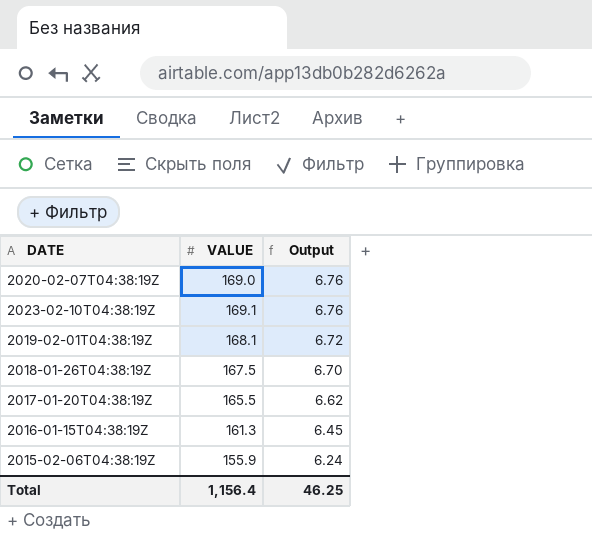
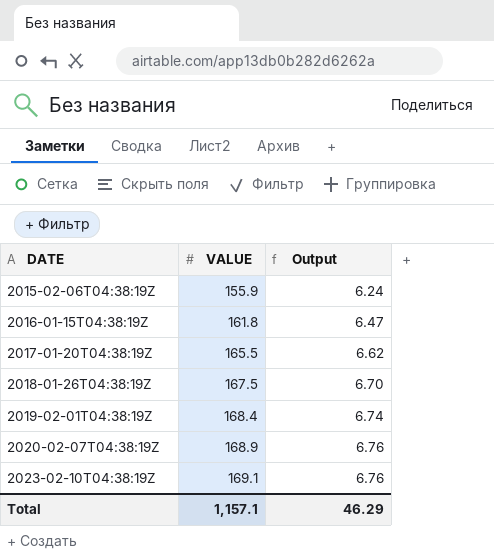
row order: Output descending -> DATE ascending
2016-01-15T04:38:19Z | VALUE: 161.3 -> 161.8
2016-01-15T04:38:19Z | Output: 6.45 -> 6.47
2019-02-01T04:38:19Z | VALUE: 168.1 -> 168.4
2019-02-01T04:38:19Z | Output: 6.72 -> 6.74
2020-02-07T04:38:19Z | VALUE: 169.0 -> 168.9
Total | VALUE: 1,156.4 -> 1,157.1
Total | Output: 46.25 -> 46.29

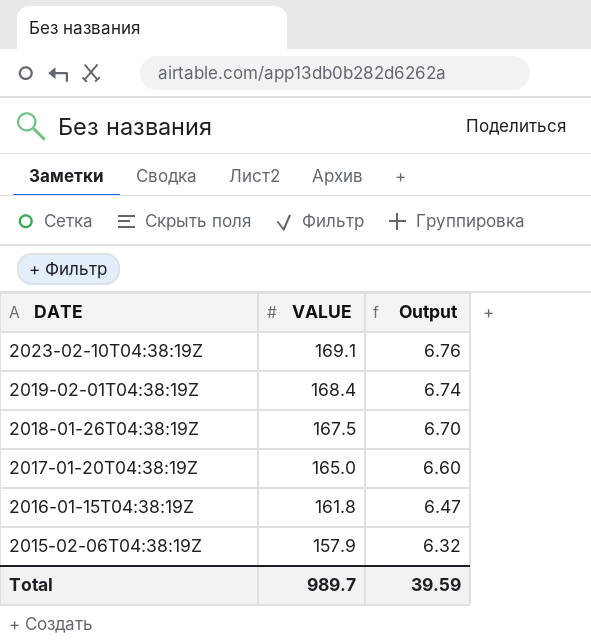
row order: DATE ascending -> DATE descending
row 2020-02-07T04:38:19Z: 168.9 | 6.76 -> none
2017-01-20T04:38:19Z | VALUE: 165.5 -> 165.0
2017-01-20T04:38:19Z | Output: 6.62 -> 6.60
2015-02-06T04:38:19Z | VALUE: 155.9 -> 157.9
2015-02-06T04:38:19Z | Output: 6.24 -> 6.32
Total | VALUE: 1,157.1 -> 989.7
Total | Output: 46.29 -> 39.59

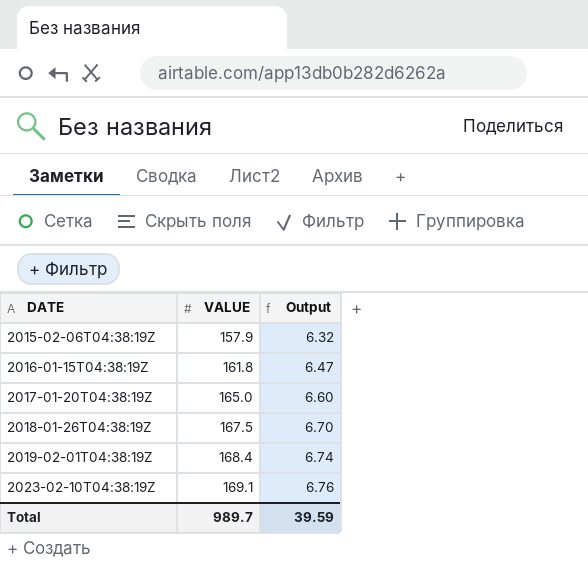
row order: DATE descending -> DATE ascending

